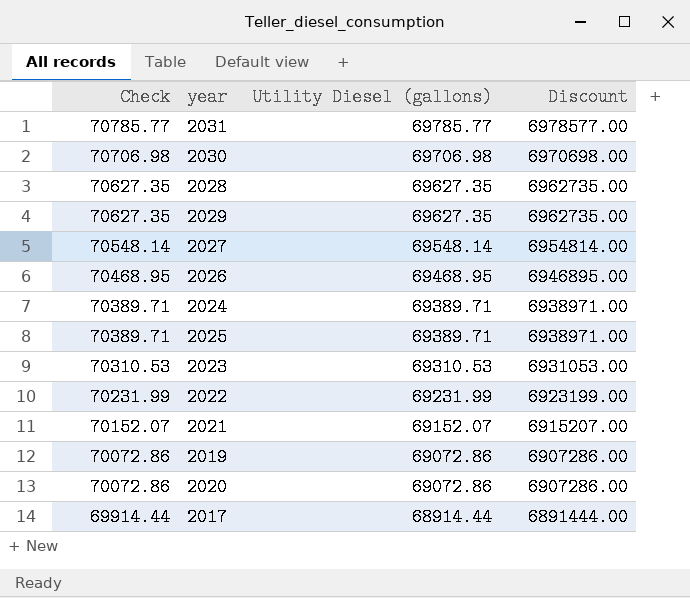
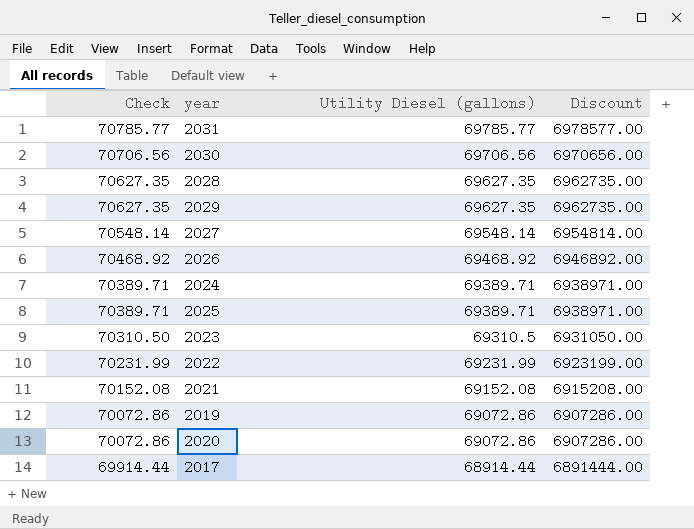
2030 | Check: 70706.98 -> 70706.56
2030 | Utility Diesel (gallons): 69706.98 -> 69706.56
2030 | Discount: 6970698.00 -> 6970656.00
2026 | Check: 70468.95 -> 70468.92
2026 | Utility Diesel (gallons): 69468.95 -> 69468.92
2026 | Discount: 6946895.00 -> 6946892.00
2023 | Check: 70310.53 -> 70310.50
2023 | Utility Diesel (gallons): 69310.53 -> 69310.5
2023 | Discount: 6931053.00 -> 6931050.00
2021 | Check: 70152.07 -> 70152.08
2021 | Utility Diesel (gallons): 69152.07 -> 69152.08
2021 | Discount: 6915207.00 -> 6915208.00

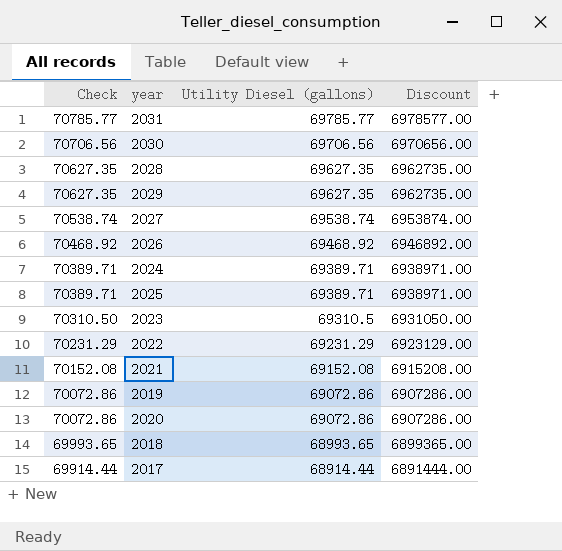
2027 | Check: 70548.14 -> 70538.74
2027 | Utility Diesel (gallons): 69548.14 -> 69538.74
2027 | Discount: 6954814.00 -> 6953874.00
2022 | Check: 70231.99 -> 70231.29
2022 | Utility Diesel (gallons): 69231.99 -> 69231.29
2022 | Discount: 6923199.00 -> 6923129.00
row 2018: none -> 69993.65 | 68993.65 | 6899365.00

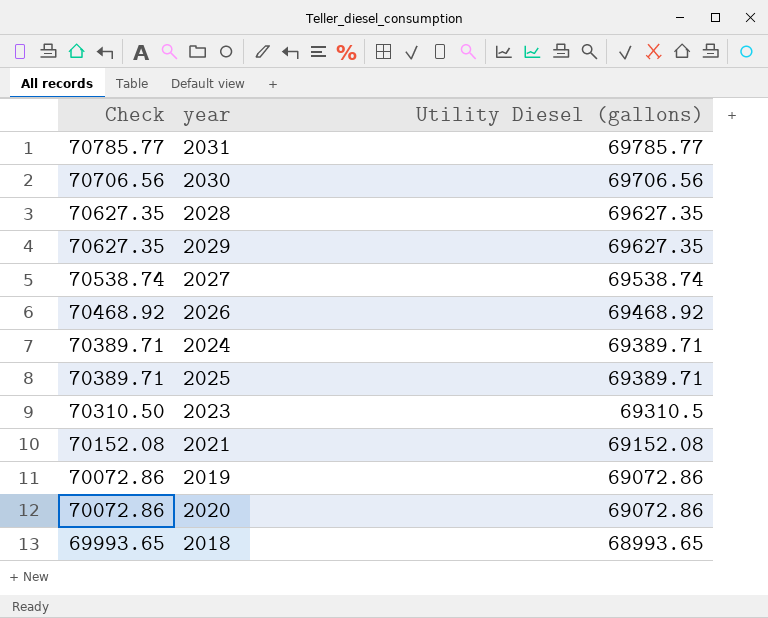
column Discount | formula: [Utility Diesel (gallons)] * 100 -> none
row 2022: 70231.29 | 69231.29 | 6923129.00 -> none
row 2017: 69914.44 | 68914.44 | 6891444.00 -> none

